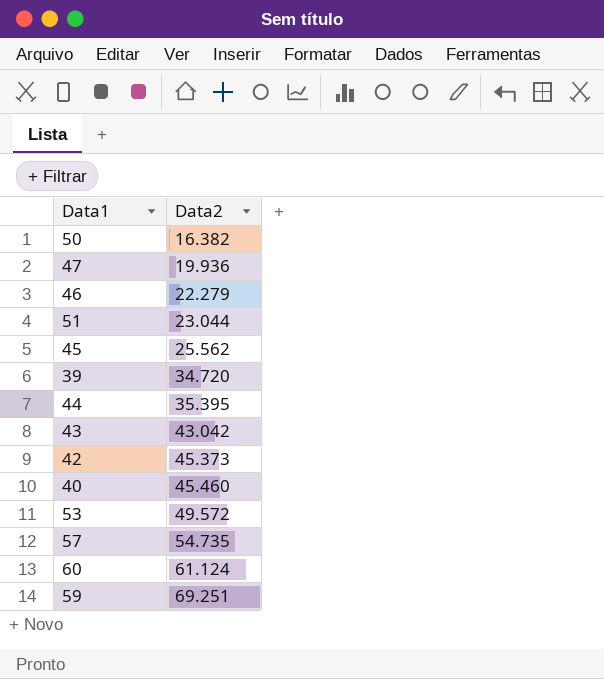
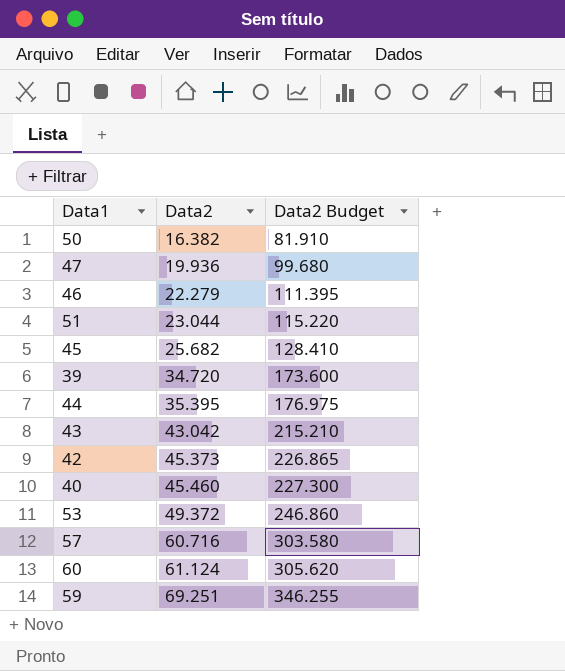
column Data2 Budget | formula: none -> [Data2] * 5
45 | Data2: 25.562 -> 25.682
53 | Data2: 49.572 -> 49.372
57 | Data2: 54.735 -> 60.716

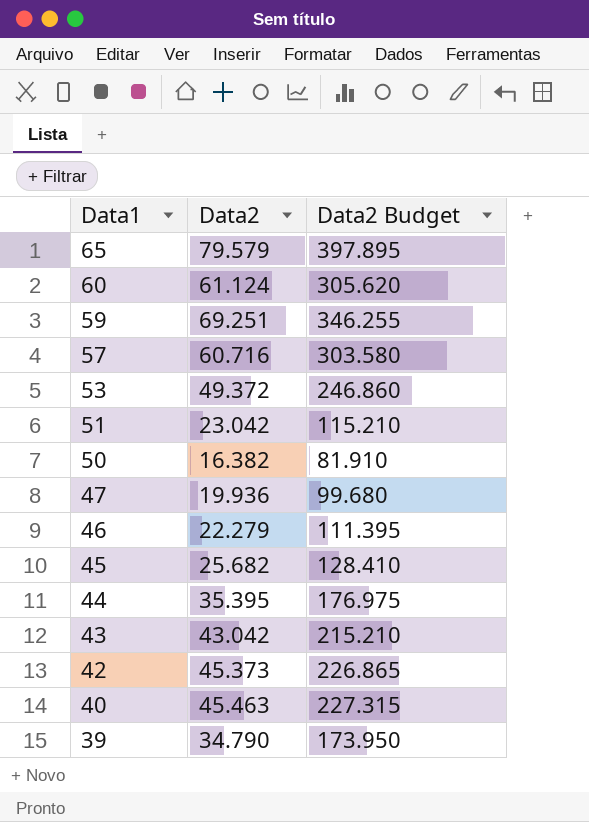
row order: Data2 ascending -> Data1 descending
row 65: none -> 79.579 | 397.895
51 | Data2: 23.044 -> 23.042
51 | Data2 Budget: 115.220 -> 115.210
40 | Data2: 45.460 -> 45.463
40 | Data2 Budget: 227.300 -> 227.315
39 | Data2: 34.720 -> 34.790
39 | Data2 Budget: 173.600 -> 173.950

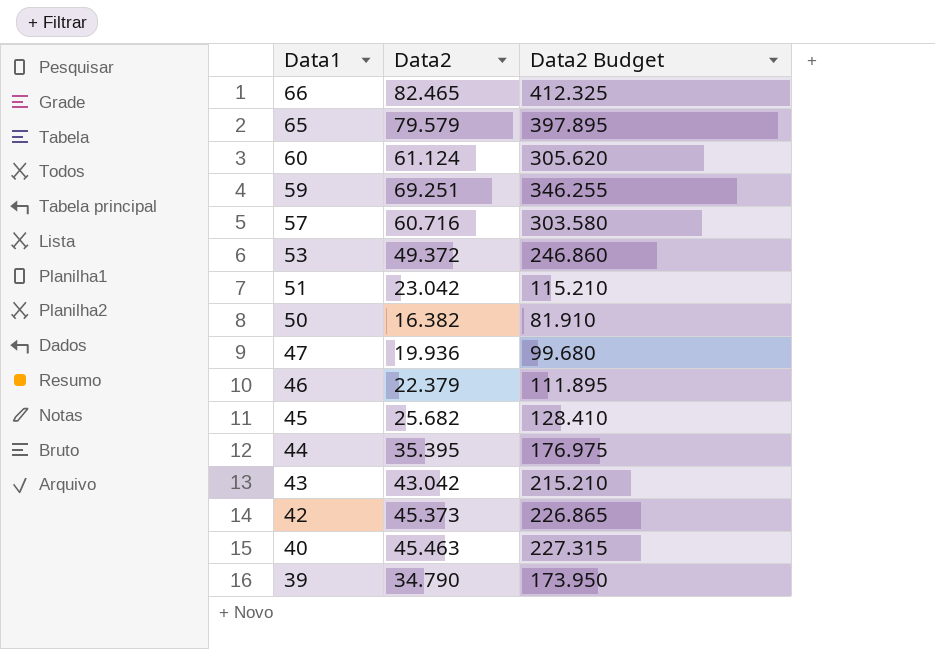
row 66: none -> 82.465 | 412.325
46 | Data2: 22.279 -> 22.379
46 | Data2 Budget: 111.395 -> 111.895

